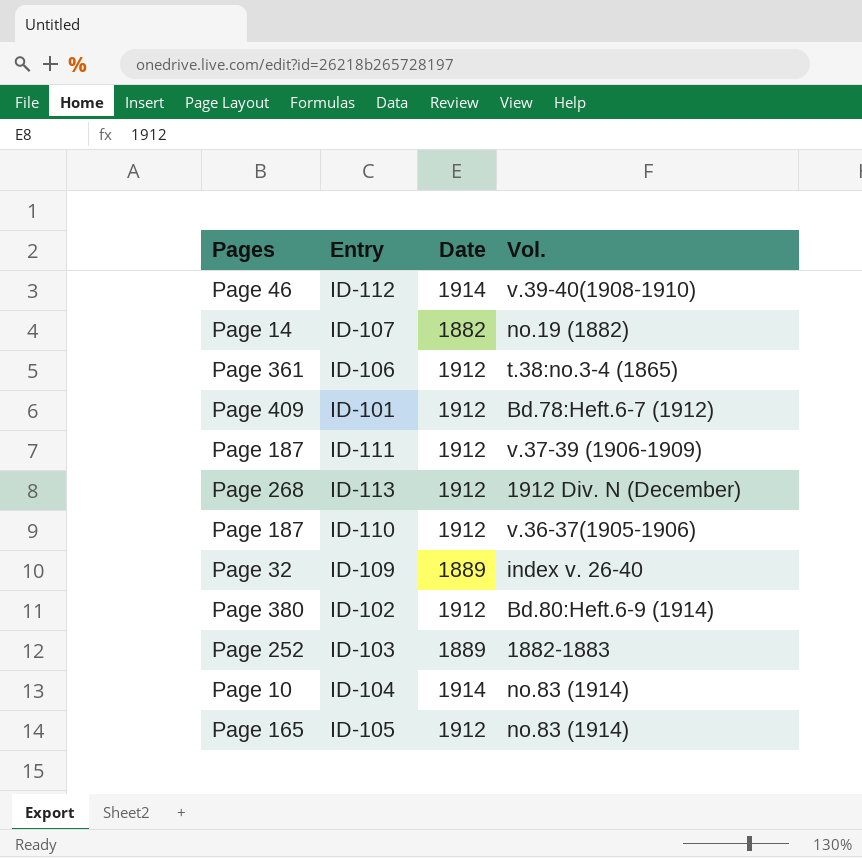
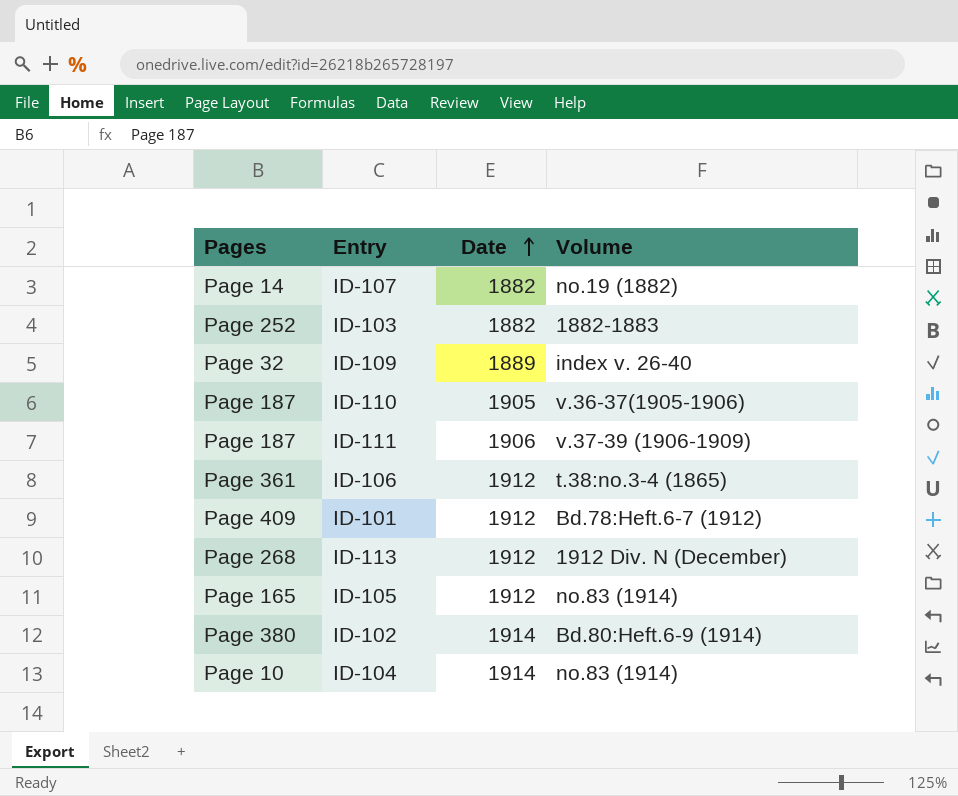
row order: none -> Date ascending
column name: Vol. -> Volume
row ID-112: Page 46 | 1914 | v.39-40(1908-1910) -> none
ID-103 | Date: 1889 -> 1882
ID-110 | Date: 1912 -> 1905
ID-111 | Date: 1912 -> 1906
ID-102 | Date: 1912 -> 1914

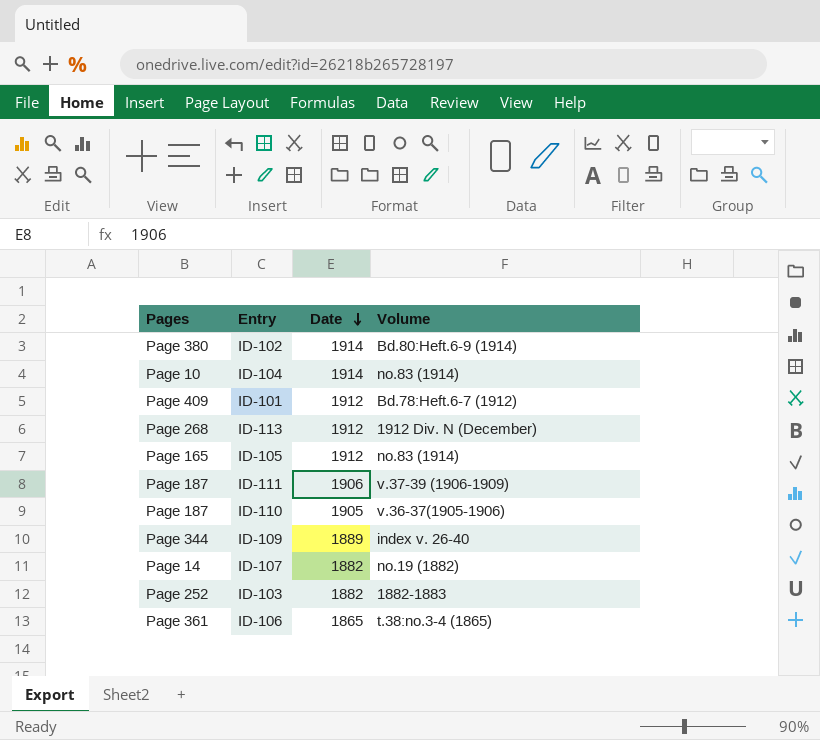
row order: Date ascending -> Date descending
ID-109 | Pages: Page 32 -> Page 344
ID-106 | Date: 1912 -> 1865

